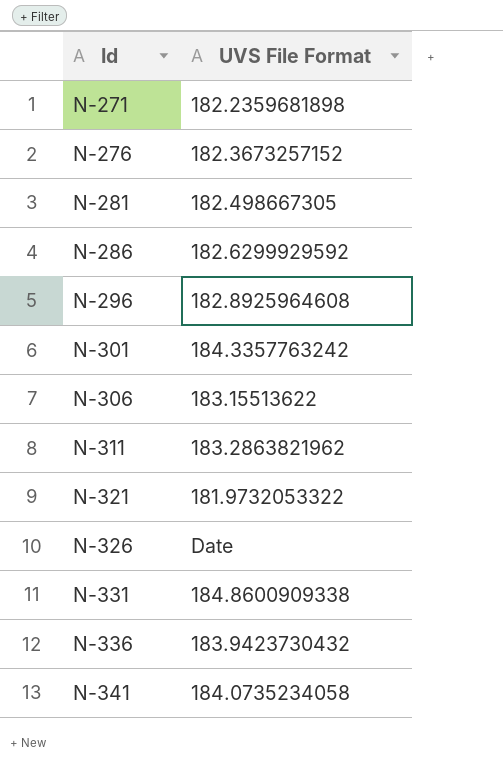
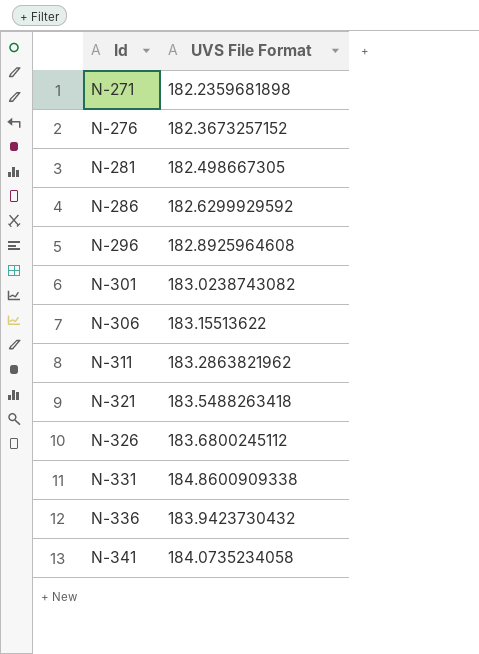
N-301 | UVS File Format: 184.3357763242 -> 183.0238743082
N-321 | UVS File Format: 181.9732053322 -> 183.5488263418
N-326 | UVS File Format: Date -> 183.6800245112

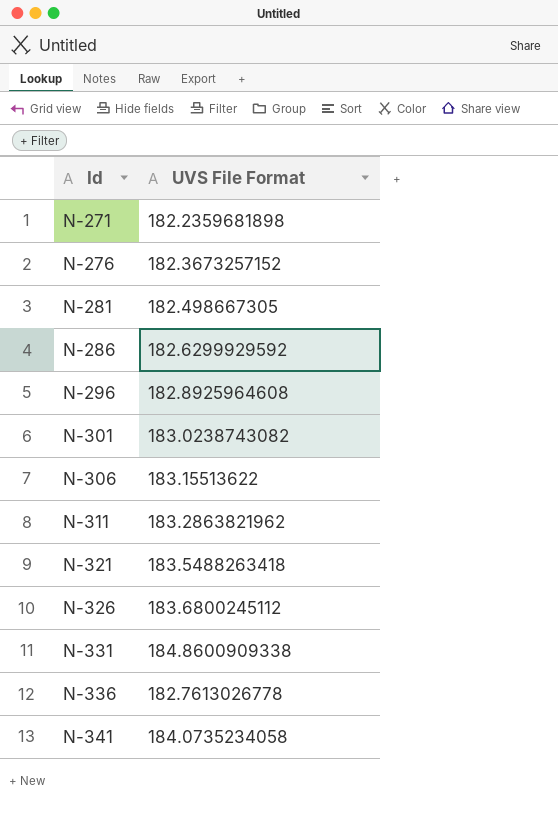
N-336 | UVS File Format: 183.9423730432 -> 182.7613026778

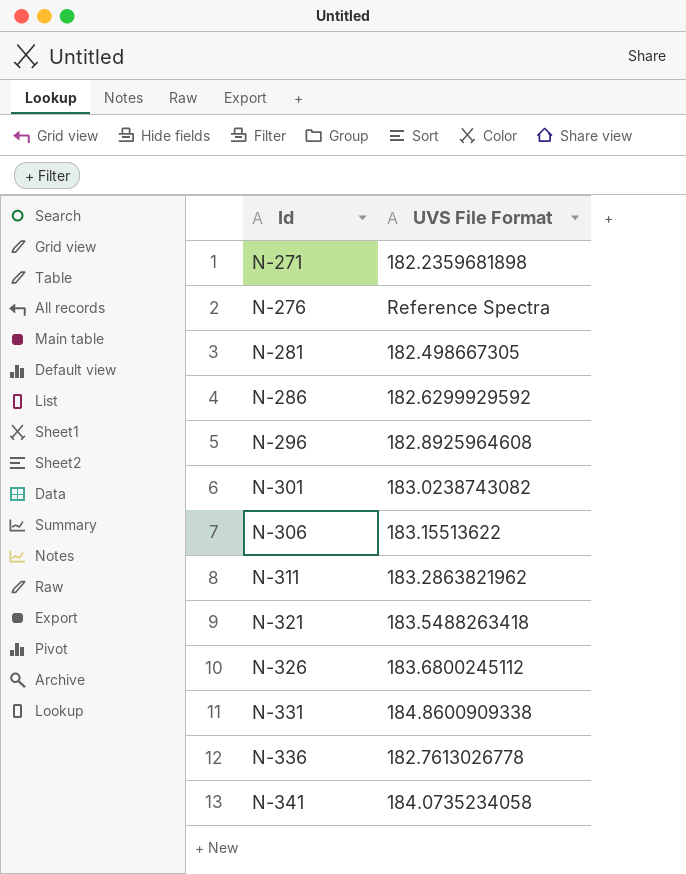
N-276 | UVS File Format: 182.3673257152 -> Reference Spectra

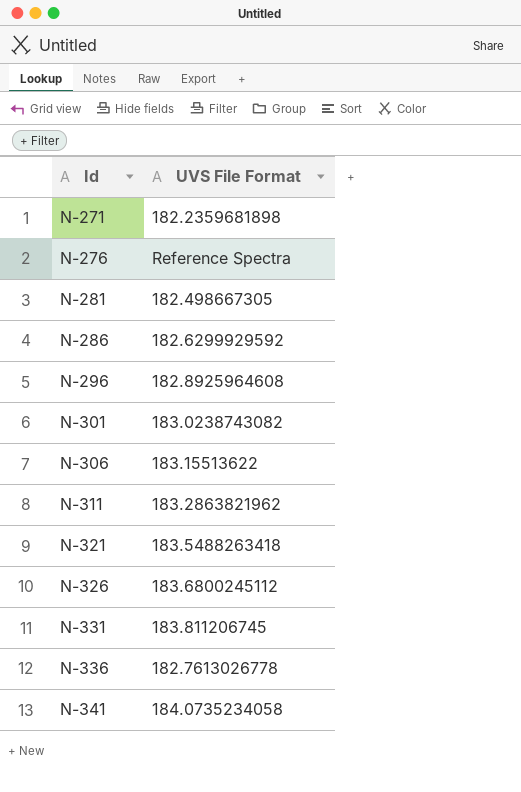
N-331 | UVS File Format: 184.8600909338 -> 183.811206745

